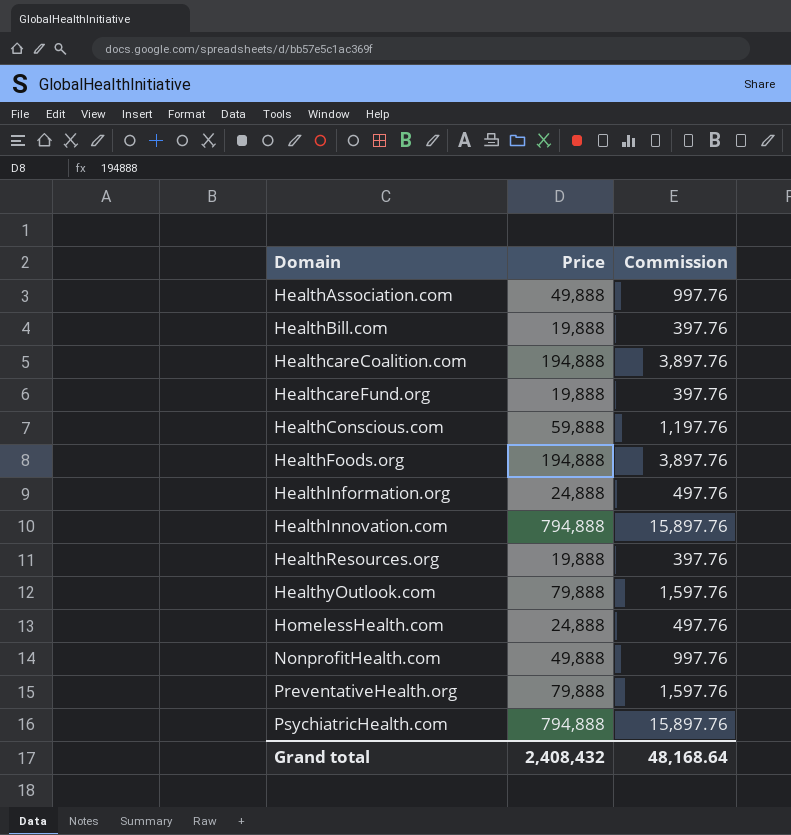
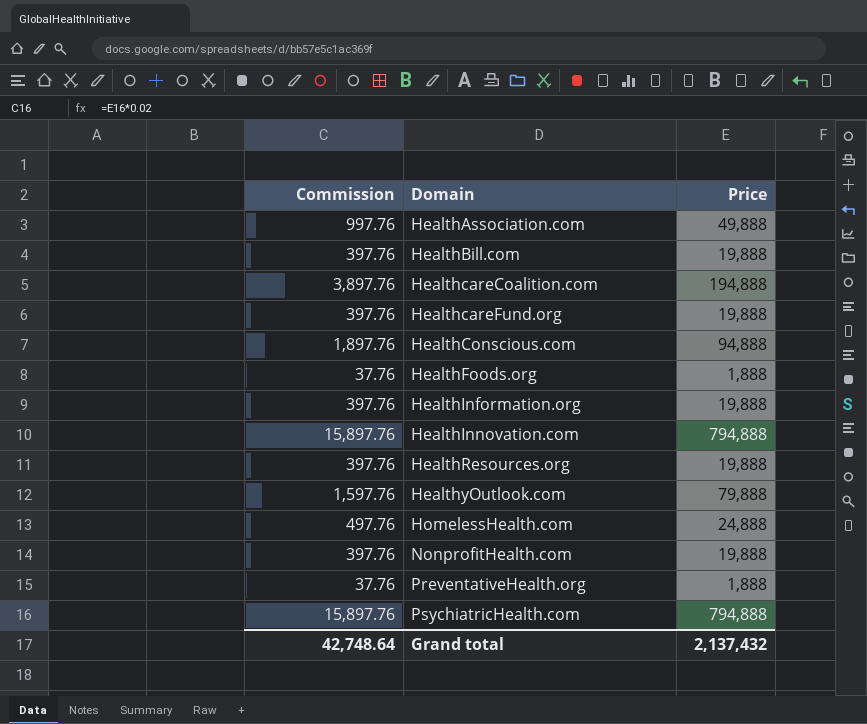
column Commission | position: 3 -> 1
HealthConscious.com | Commission: 1,197.76 -> 1,897.76
HealthConscious.com | Price: 59,888 -> 94,888
HealthFoods.org | Commission: 3,897.76 -> 37.76
HealthFoods.org | Price: 194,888 -> 1,888
HealthInformation.org | Commission: 497.76 -> 397.76
HealthInformation.org | Price: 24,888 -> 19,888
NonprofitHealth.com | Commission: 997.76 -> 397.76
NonprofitHealth.com | Price: 49,888 -> 19,888
PreventativeHealth.org | Commission: 1,597.76 -> 37.76
PreventativeHealth.org | Price: 79,888 -> 1,888
Grand total | Commission: 48,168.64 -> 42,748.64
Grand total | Price: 2,408,432 -> 2,137,432

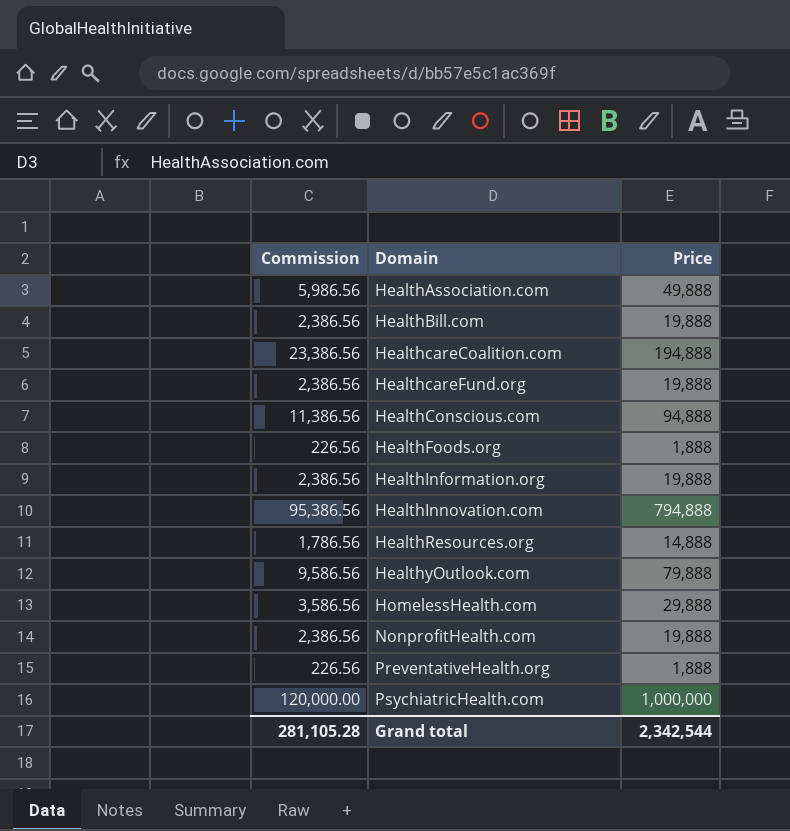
column Commission | formula: [Price] * 0.02 -> [Price] * 0.12
HealthResources.org | Price: 19,888 -> 14,888
HomelessHealth.com | Price: 24,888 -> 29,888
PsychiatricHealth.com | Price: 794,888 -> 1,000,000
Grand total | Commission: 42,748.64 -> 281,105.28
Grand total | Price: 2,137,432 -> 2,342,544

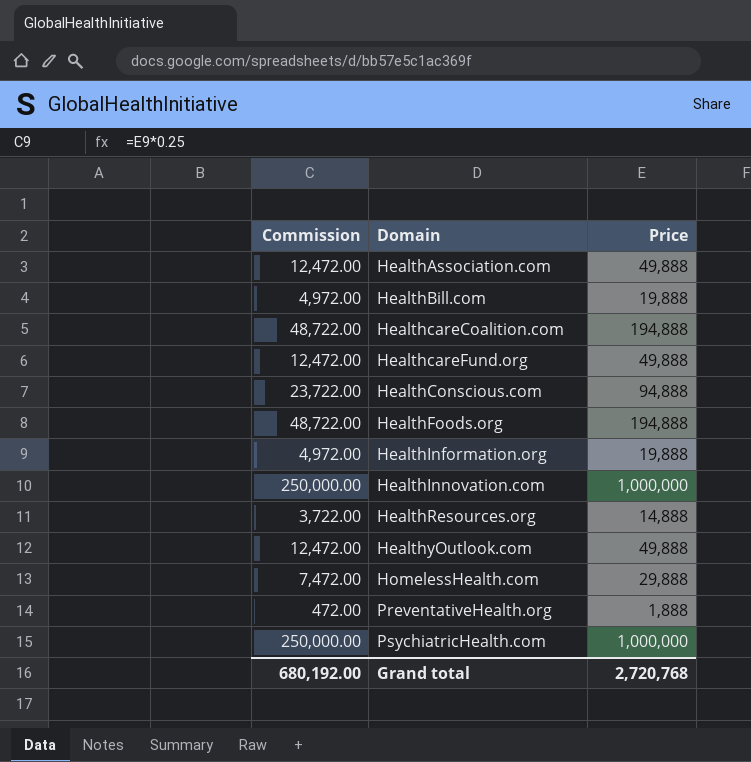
column Commission | formula: [Price] * 0.12 -> [Price] * 0.25
row NonprofitHealth.com: 2,386.56 | 19,888 -> none
HealthcareFund.org | Price: 19,888 -> 49,888
HealthFoods.org | Price: 1,888 -> 194,888
HealthInnovation.com | Price: 794,888 -> 1,000,000
HealthyOutlook.com | Price: 79,888 -> 49,888
Grand total | Commission: 281,105.28 -> 680,192.00
Grand total | Price: 2,342,544 -> 2,720,768

